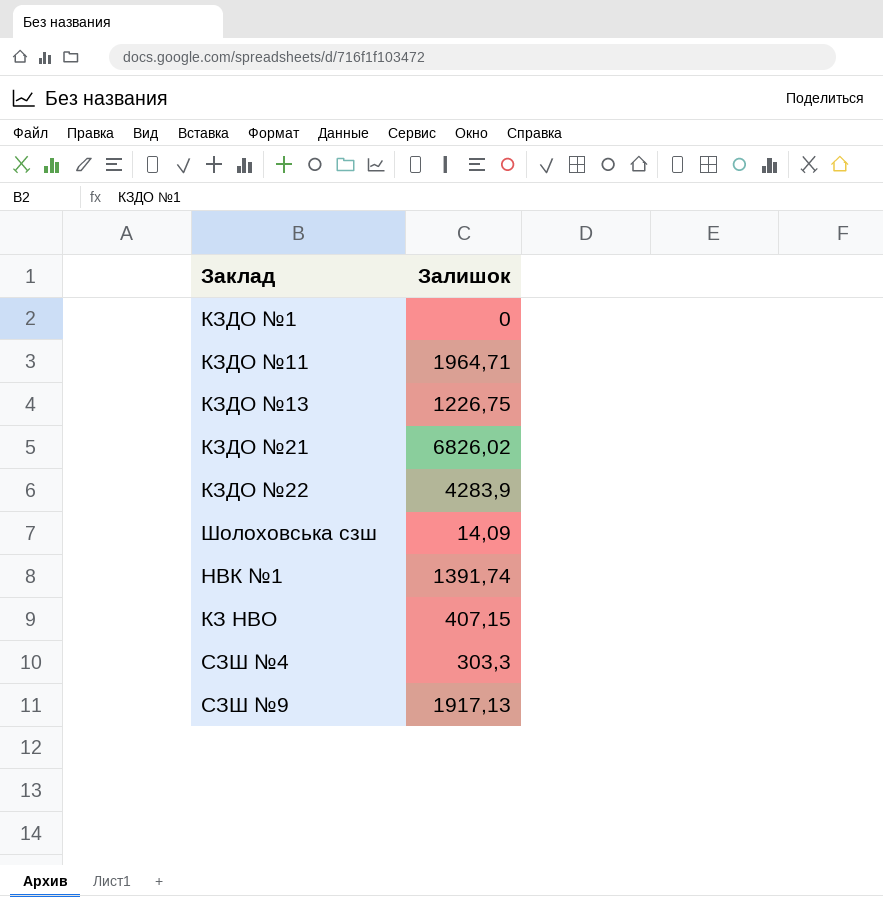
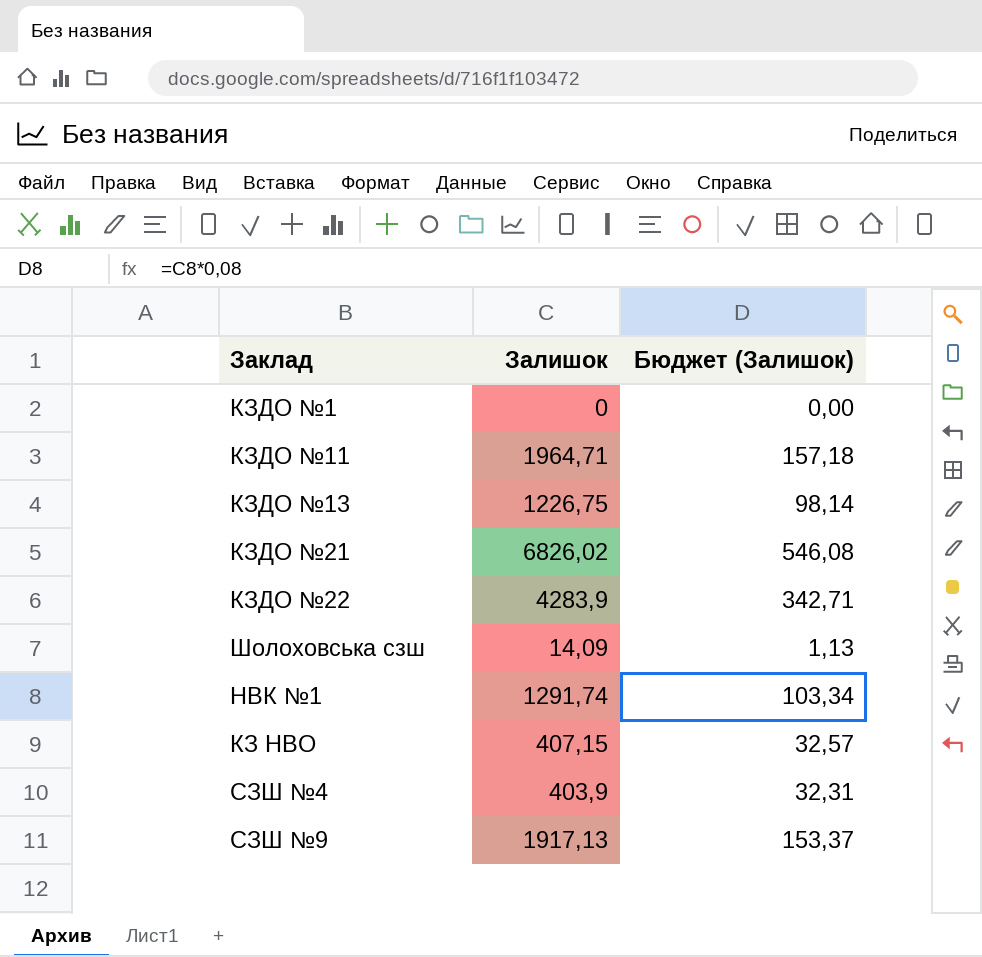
column Бюджет (Залишок) | formula: none -> [Залишок] * 0,08
НВК №1 | Залишок: 1391,74 -> 1291,74
СЗШ №4 | Залишок: 303,3 -> 403,9

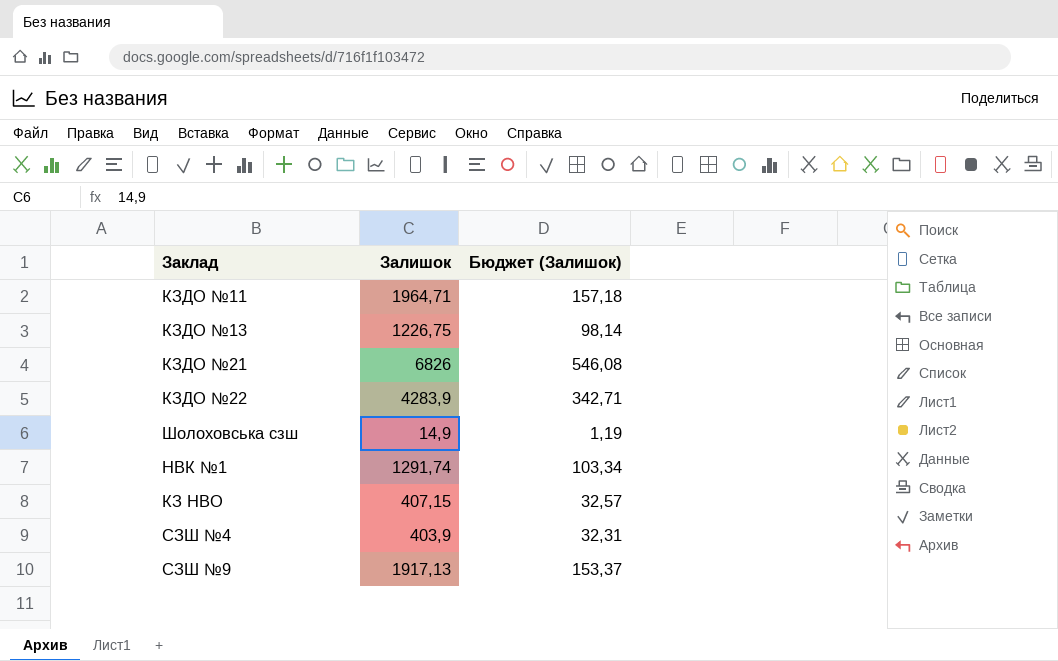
row КЗДО №1: 0 | 0,00 -> none
КЗДО №21 | Залишок: 6826,02 -> 6826
Шолоховська сзш | Залишок: 14,09 -> 14,9
Шолоховська сзш | Бюджет (Залишок): 1,13 -> 1,19

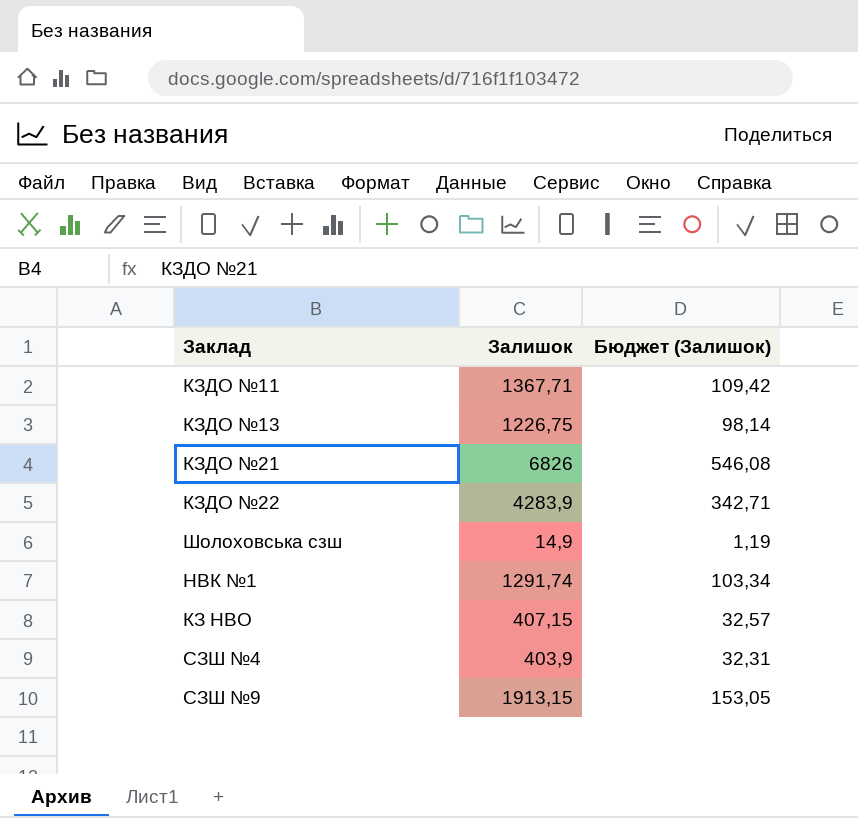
КЗДО №11 | Залишок: 1964,71 -> 1367,71
КЗДО №11 | Бюджет (Залишок): 157,18 -> 109,42
СЗШ №9 | Залишок: 1917,13 -> 1913,15
СЗШ №9 | Бюджет (Залишок): 153,37 -> 153,05

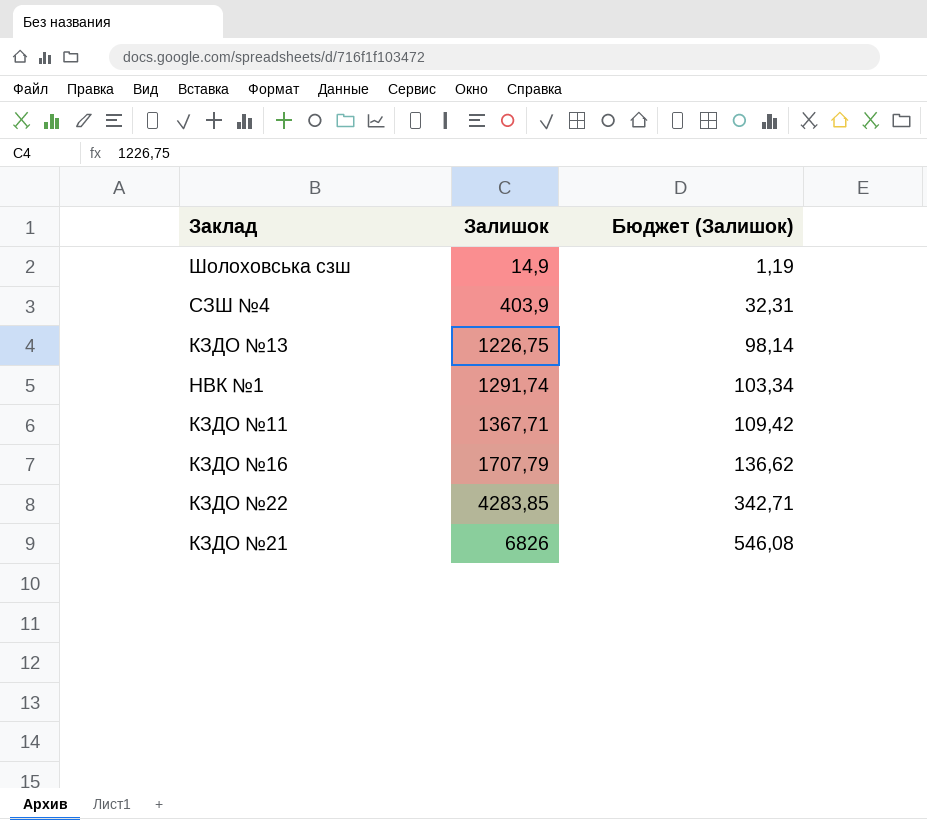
row order: none -> Залишок ascending
row КЗ НВО: 407,15 | 32,57 -> none
row СЗШ №9: 1913,15 | 153,05 -> none
row КЗДО №16: none -> 1707,79 | 136,62
КЗДО №22 | Залишок: 4283,9 -> 4283,85

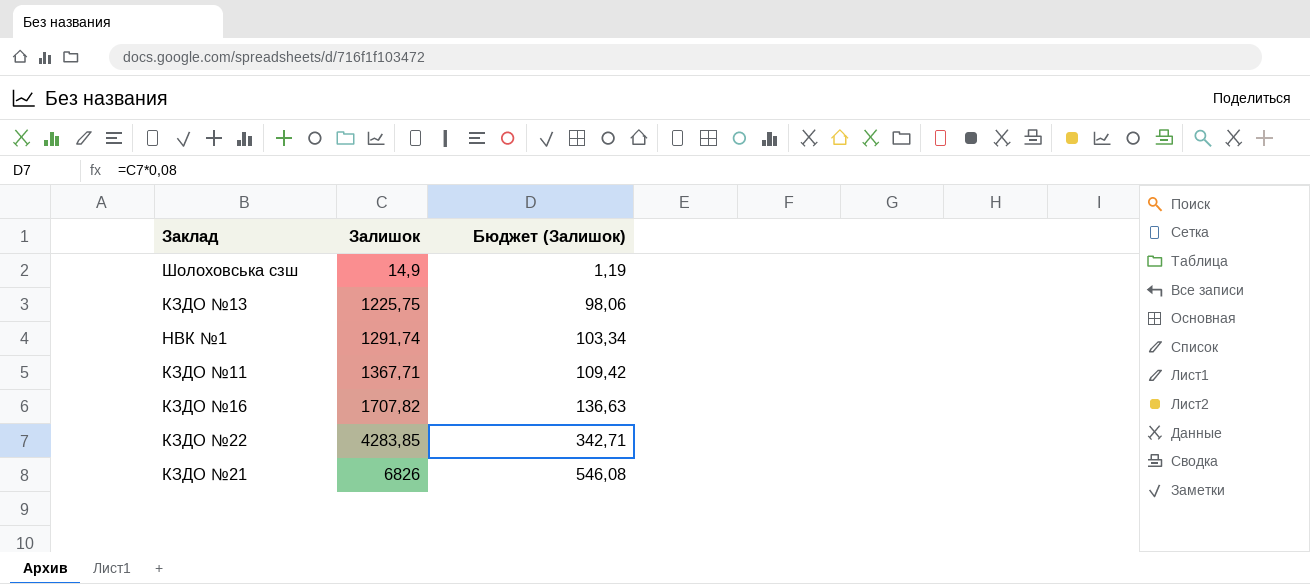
row СЗШ №4: 403,9 | 32,31 -> none
КЗДО №13 | Залишок: 1226,75 -> 1225,75
КЗДО №13 | Бюджет (Залишок): 98,14 -> 98,06
КЗДО №16 | Залишок: 1707,79 -> 1707,82
КЗДО №16 | Бюджет (Залишок): 136,62 -> 136,63

